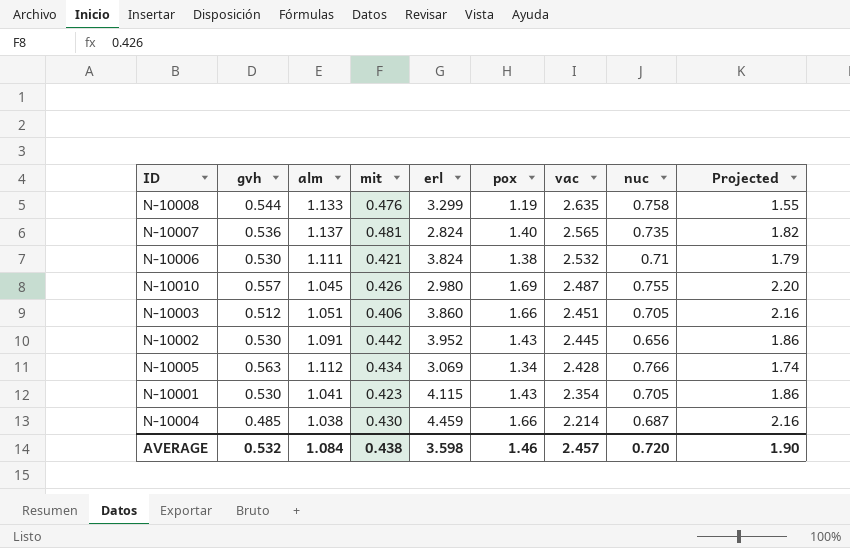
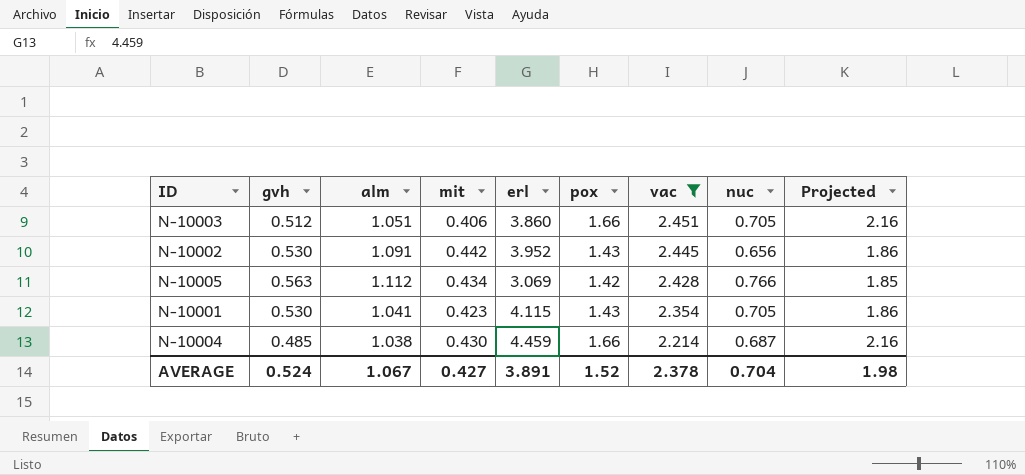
filter: none -> vac <= 2.451
N-10005 | pox: 1.34 -> 1.42
N-10005 | Projected: 1.74 -> 1.85
AVERAGE | gvh: 0.532 -> 0.524
AVERAGE | alm: 1.084 -> 1.067
AVERAGE | mit: 0.438 -> 0.427
AVERAGE | erl: 3.598 -> 3.891
AVERAGE | pox: 1.46 -> 1.52
AVERAGE | vac: 2.457 -> 2.378
AVERAGE | nuc: 0.720 -> 0.704
AVERAGE | Projected: 1.90 -> 1.98

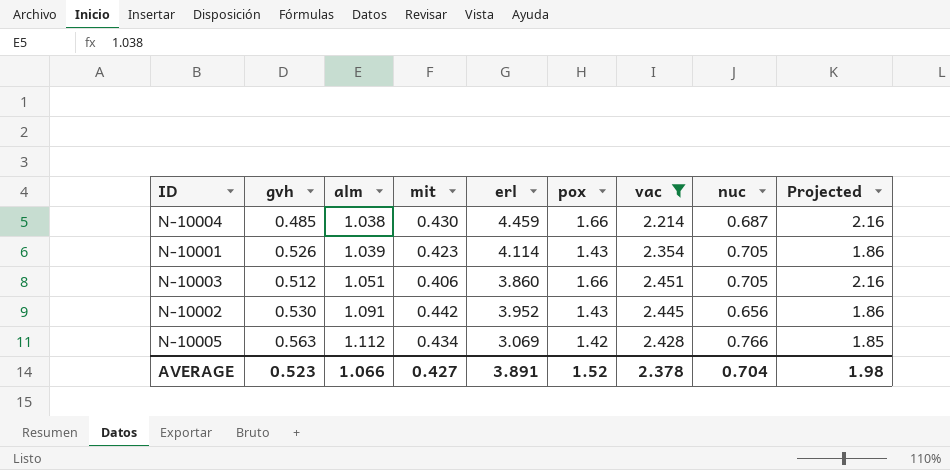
row order: vac descending -> alm ascending
N-10001 | gvh: 0.530 -> 0.526
N-10001 | alm: 1.041 -> 1.039
N-10001 | erl: 4.115 -> 4.114
AVERAGE | gvh: 0.524 -> 0.523
AVERAGE | alm: 1.067 -> 1.066

